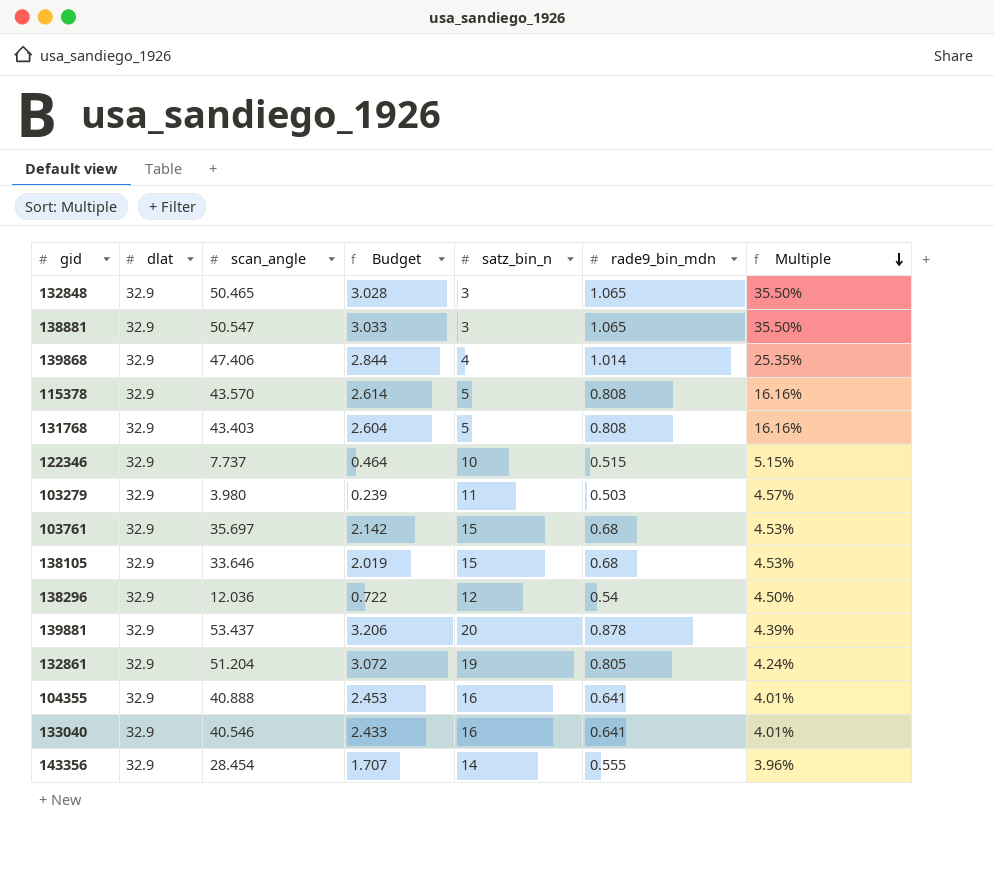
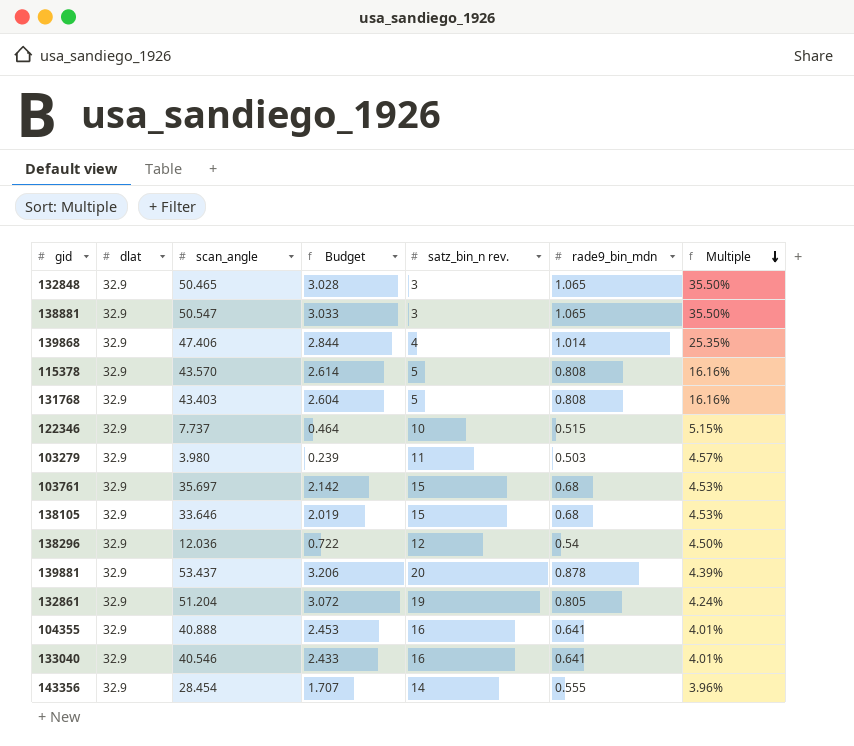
column name: satz_bin_n -> satz_bin_n rev.

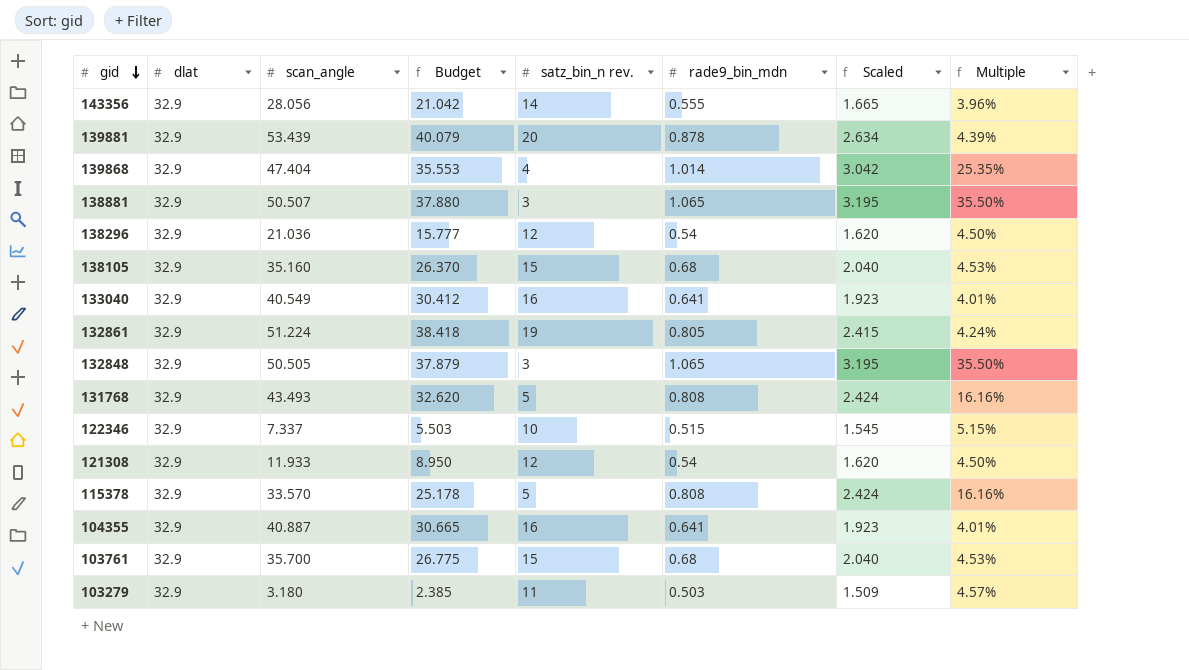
row order: Multiple descending -> gid descending
column Budget | formula: [scan_angle] * 0.06 -> [scan_angle] * 0.75
column Scaled | formula: none -> [rade9_bin_mdn] * 3
143356 | scan_angle: 28.454 -> 28.056
139881 | scan_angle: 53.437 -> 53.439
139868 | scan_angle: 47.406 -> 47.404
138881 | scan_angle: 50.547 -> 50.507
138296 | scan_angle: 12.036 -> 21.036
138105 | scan_angle: 33.646 -> 35.160
133040 | scan_angle: 40.546 -> 40.549
132861 | scan_angle: 51.204 -> 51.224
132848 | scan_angle: 50.465 -> 50.505
131768 | scan_angle: 43.403 -> 43.493
122346 | scan_angle: 7.737 -> 7.337
row 121308: none -> 32.9 | 11.933 | 8.950 | 12 | 0.54 | 1.620 | 4.50%
115378 | scan_angle: 43.570 -> 33.570
104355 | scan_angle: 40.888 -> 40.887
103761 | scan_angle: 35.697 -> 35.700
103279 | scan_angle: 3.980 -> 3.180

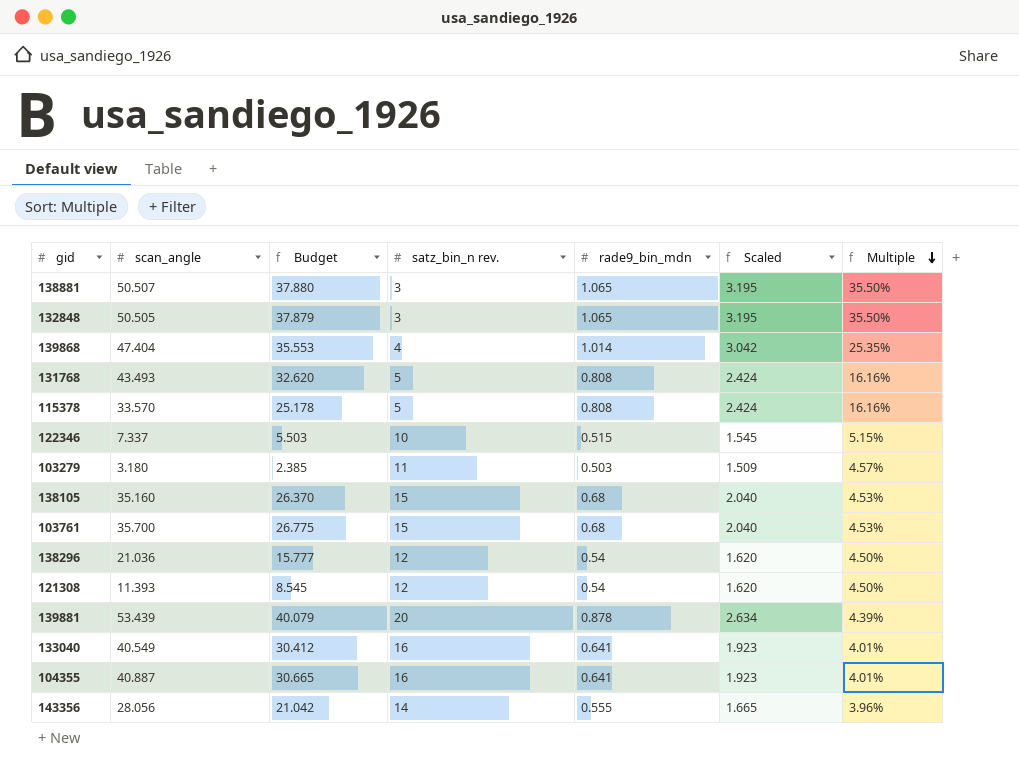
row order: gid descending -> Multiple descending
column dlat | position: 2 -> none
row 132861: 32.9 | 51.224 | 38.418 | 19 | 0.805 | 2.415 | 4.24% -> none
121308 | scan_angle: 11.933 -> 11.393
121308 | Budget: 8.950 -> 8.545

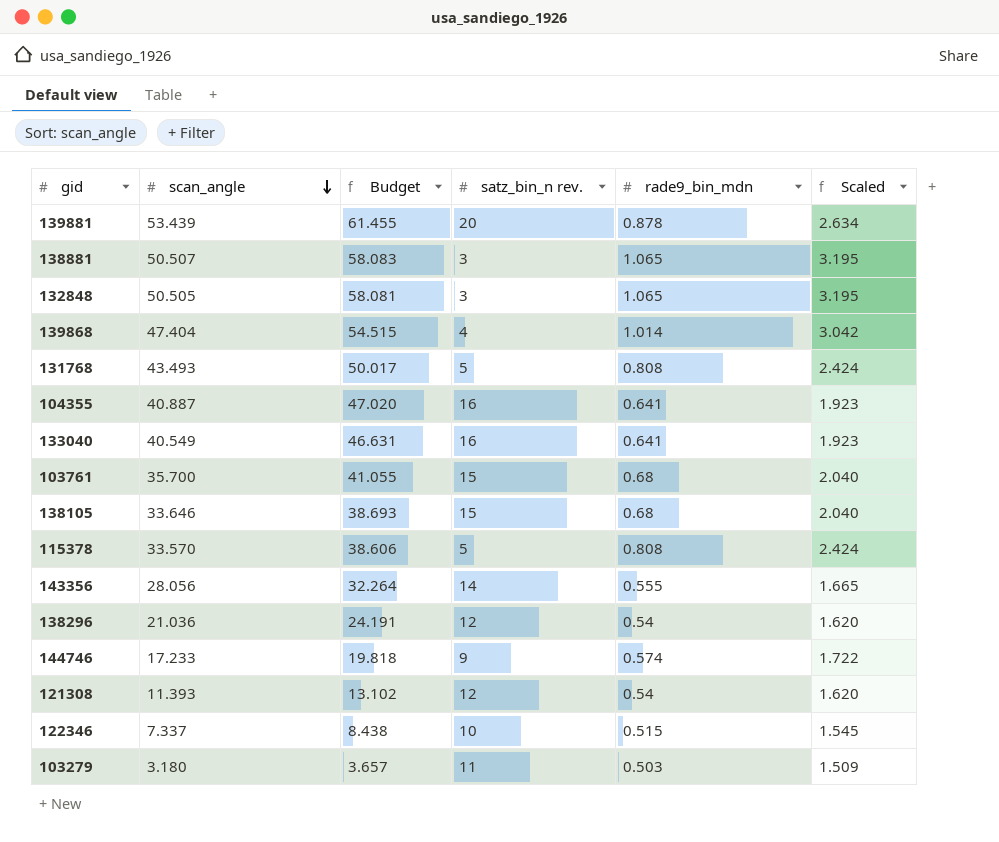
row order: Multiple descending -> scan_angle descending
column Multiple | formula: [rade9_bin_mdn] / [satz_bin_n rev.] -> none
column Budget | formula: [scan_angle] * 0.75 -> [scan_angle] * 1.15
138105 | scan_angle: 35.160 -> 33.646
row 144746: none -> 17.233 | 19.818 | 9 | 0.574 | 1.722

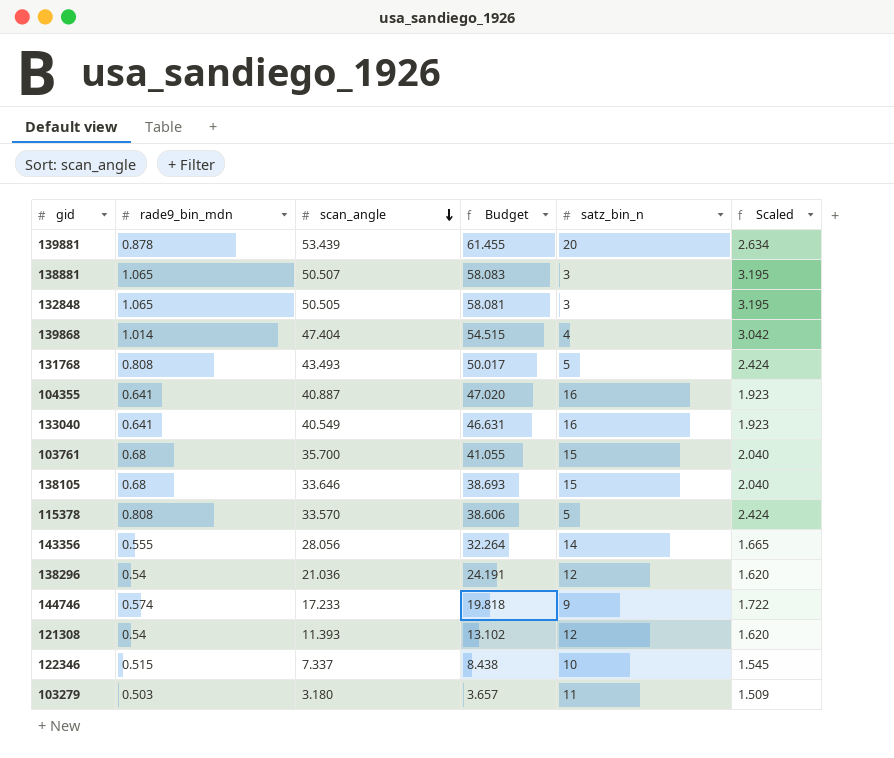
column rade9_bin_mdn | position: 5 -> 2
column name: satz_bin_n rev. -> satz_bin_n

